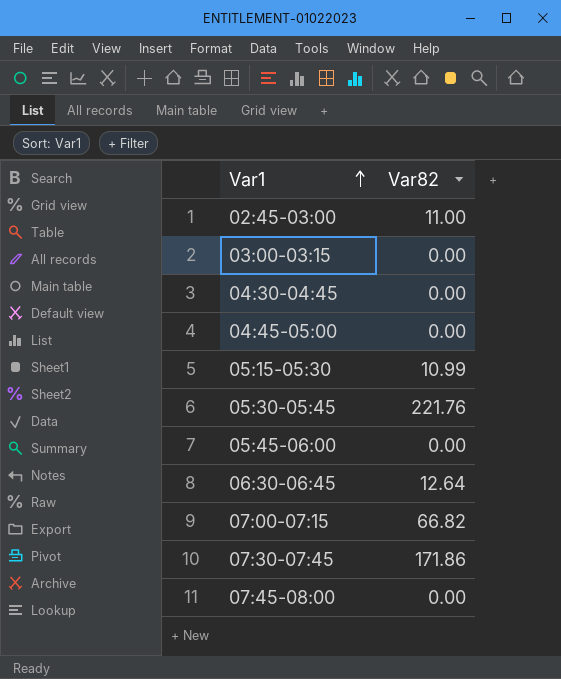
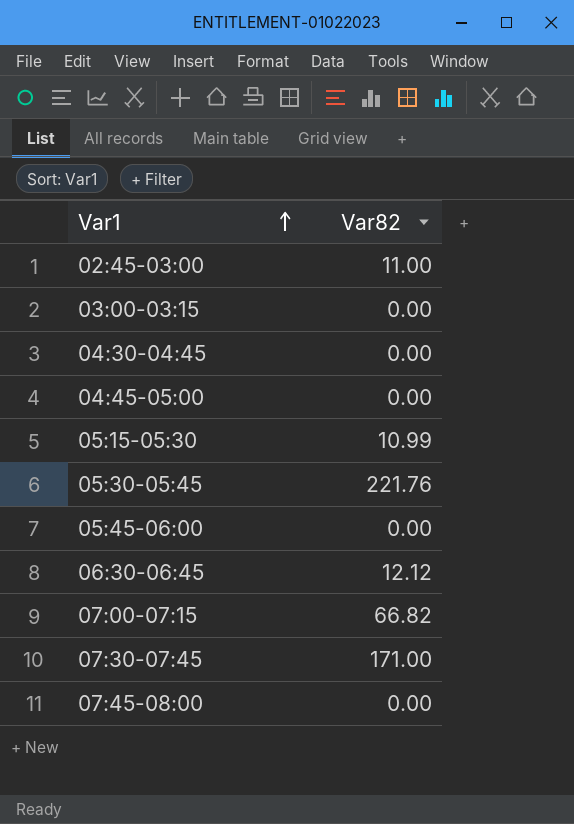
06:30-06:45 | Var82: 12.64 -> 12.12
07:30-07:45 | Var82: 171.86 -> 171.00

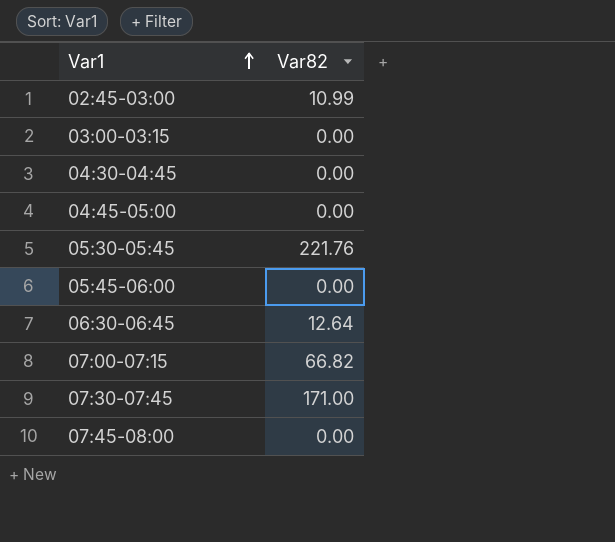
row 05:15-05:30: 10.99 -> none
02:45-03:00 | Var82: 11.00 -> 10.99
06:30-06:45 | Var82: 12.12 -> 12.64

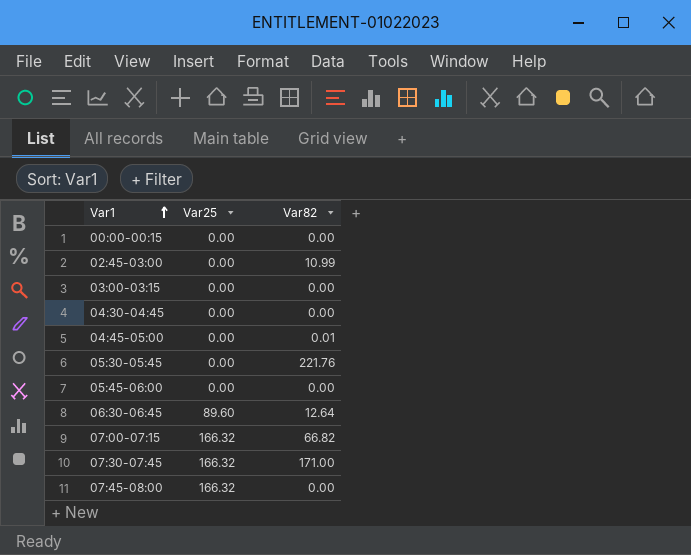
column Var25 | position: none -> 2
row 00:00-00:15: none -> 0.00 | 0.00
04:45-05:00 | Var82: 0.00 -> 0.01

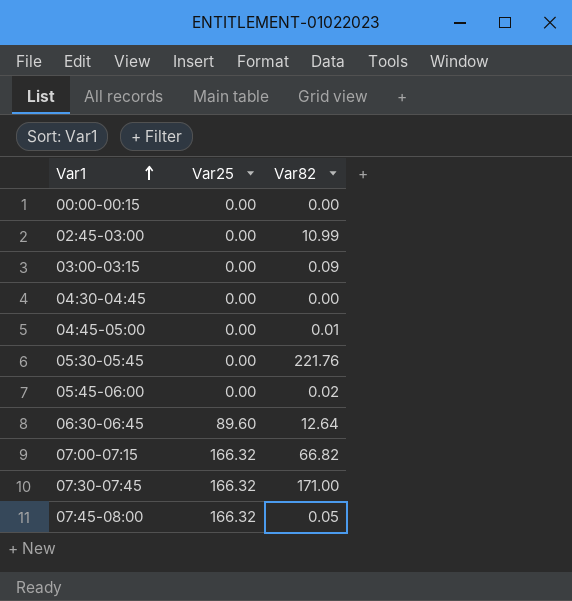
03:00-03:15 | Var82: 0.00 -> 0.09
05:45-06:00 | Var82: 0.00 -> 0.02
07:45-08:00 | Var82: 0.00 -> 0.05

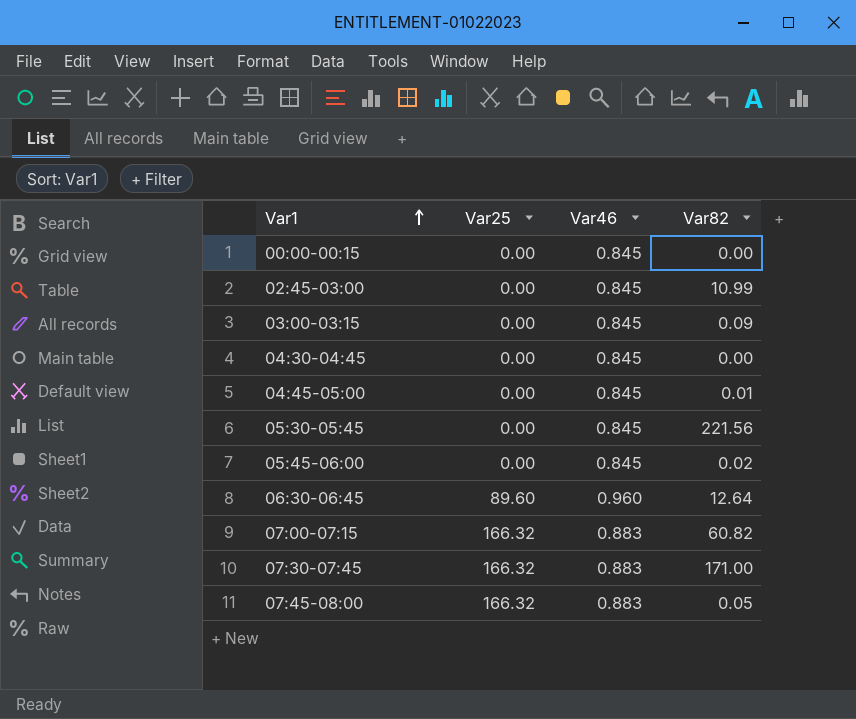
column Var46 | position: none -> 3
05:30-05:45 | Var82: 221.76 -> 221.56
07:00-07:15 | Var82: 66.82 -> 60.82

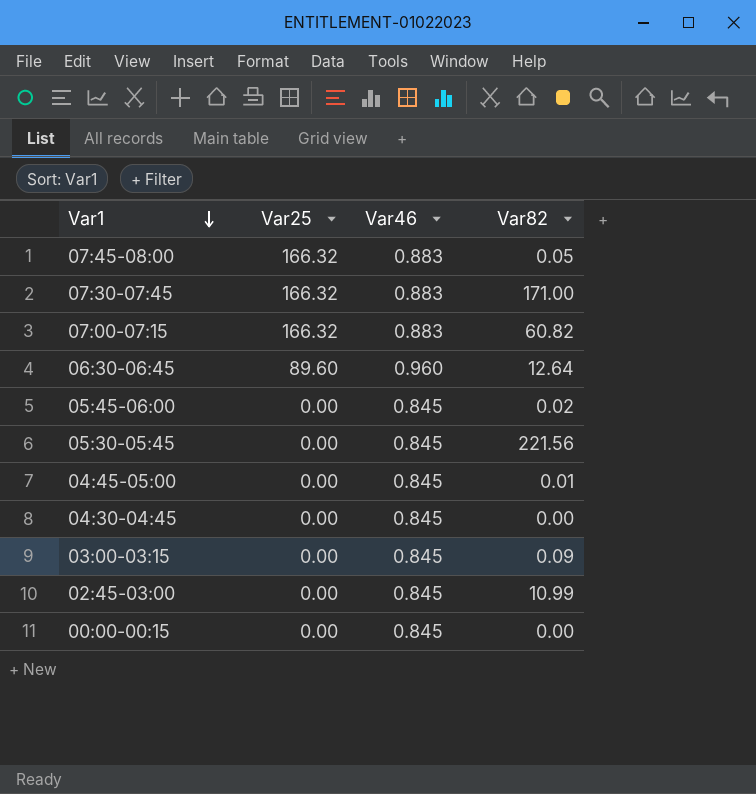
row order: Var1 ascending -> Var1 descending

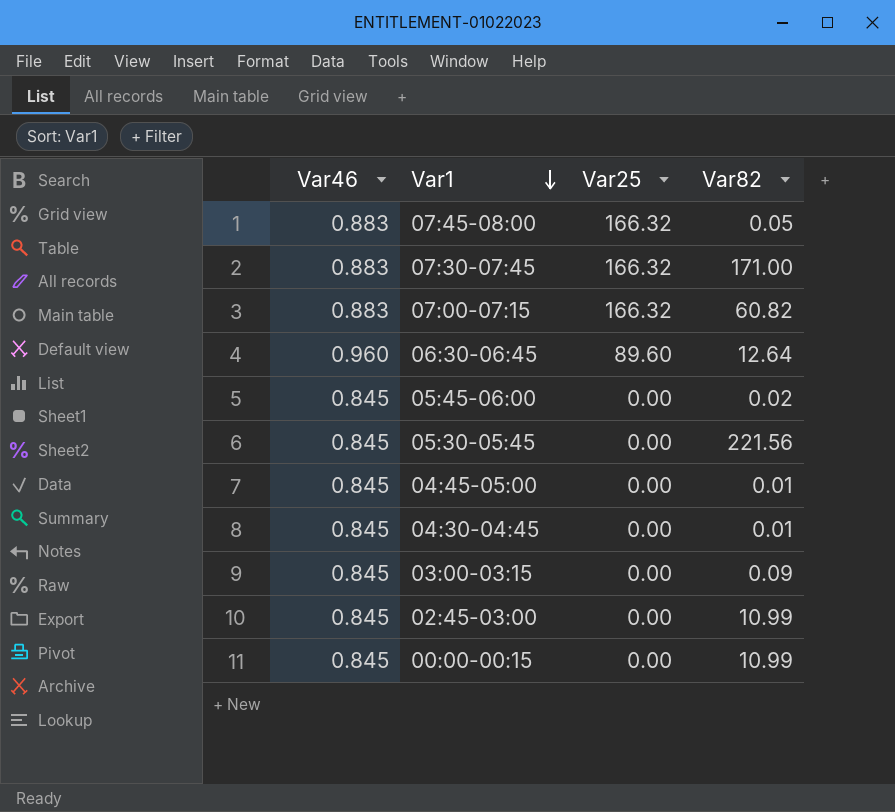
column Var46 | position: 3 -> 1
04:30-04:45 | Var82: 0.00 -> 0.01
00:00-00:15 | Var82: 0.00 -> 10.99

